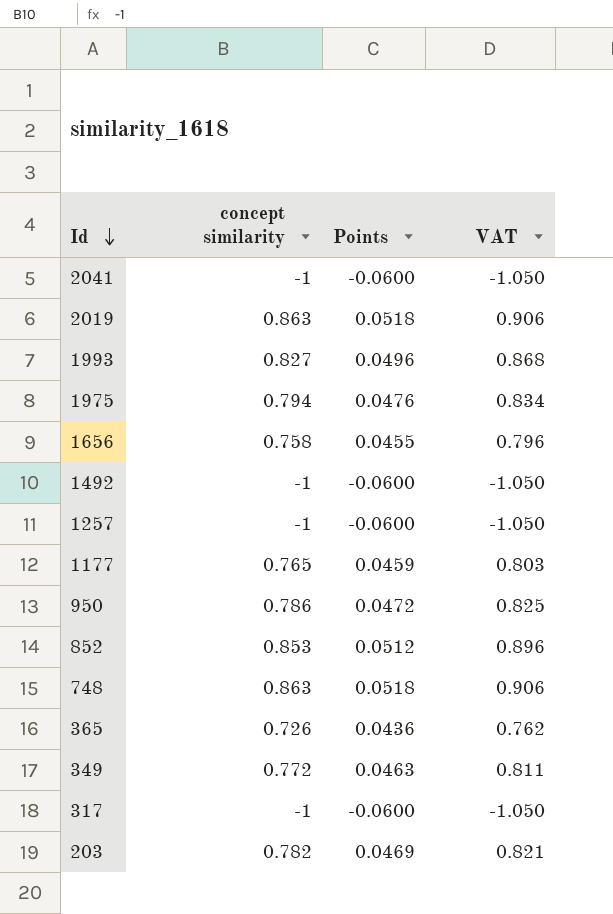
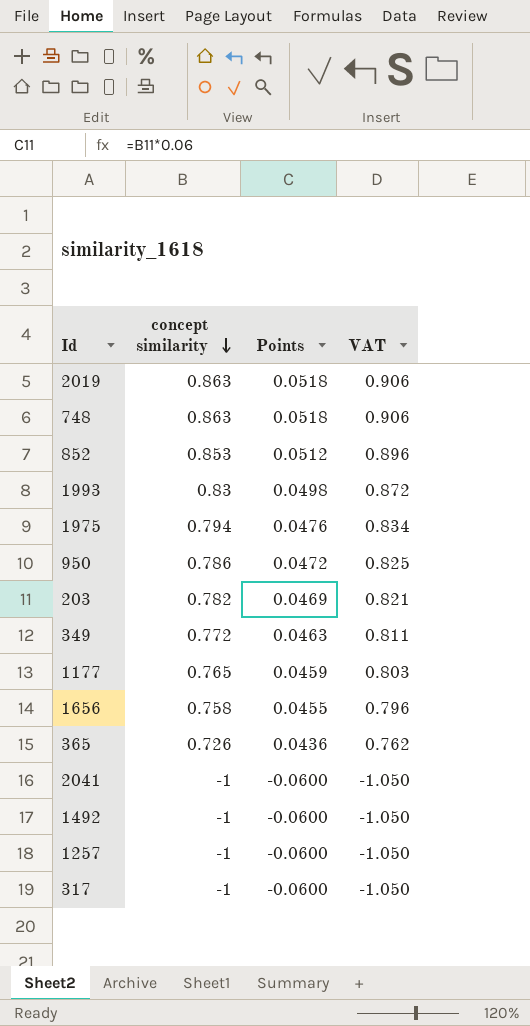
row order: Id descending -> concept similarity descending
1993 | concept similarity: 0.827 -> 0.83
1993 | Points: 0.0496 -> 0.0498
1993 | VAT: 0.868 -> 0.872

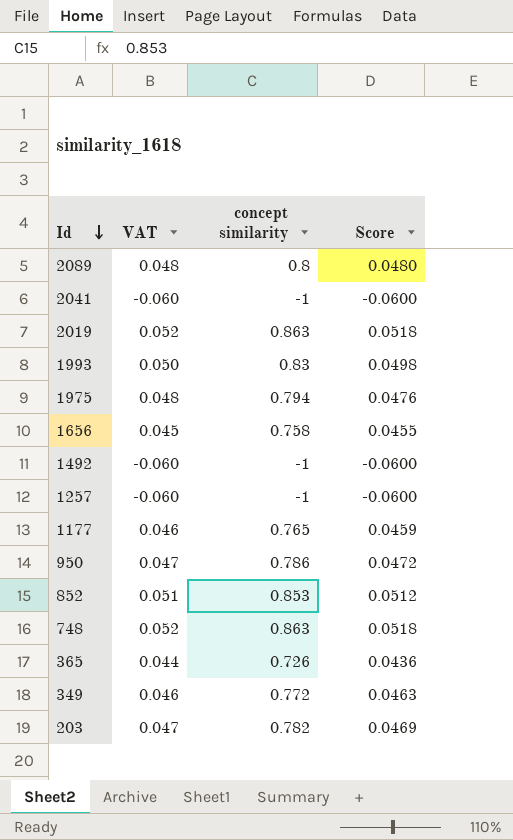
row order: concept similarity descending -> Id descending
column VAT | formula: [concept similarity] * 1.05 -> [concept similarity] * 0.06
column VAT | position: 4 -> 2
column name: Points -> Score
row 317: -1 | -0.0600 | -1.050 -> none
row 2089: none -> 0.048 | 0.8 | 0.0480

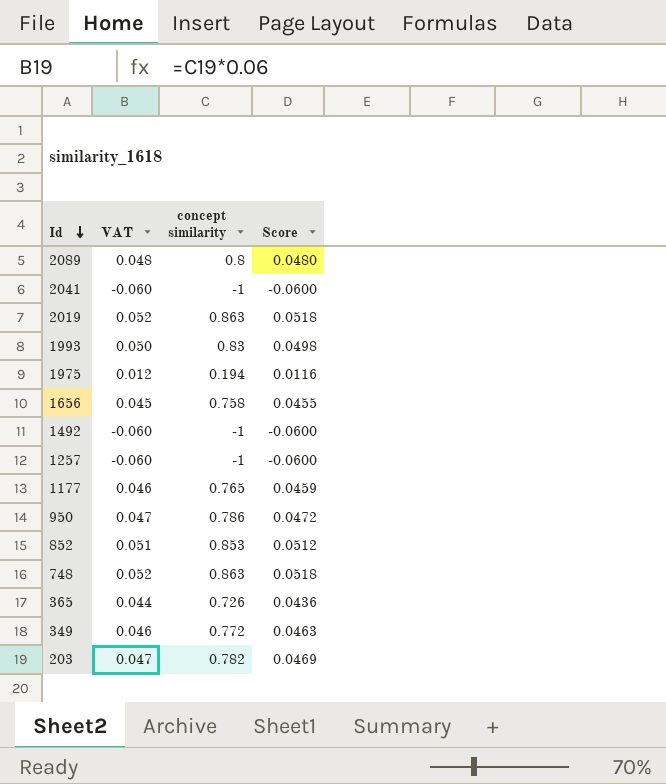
1975 | VAT: 0.048 -> 0.012
1975 | concept similarity: 0.794 -> 0.194
1975 | Score: 0.0476 -> 0.0116

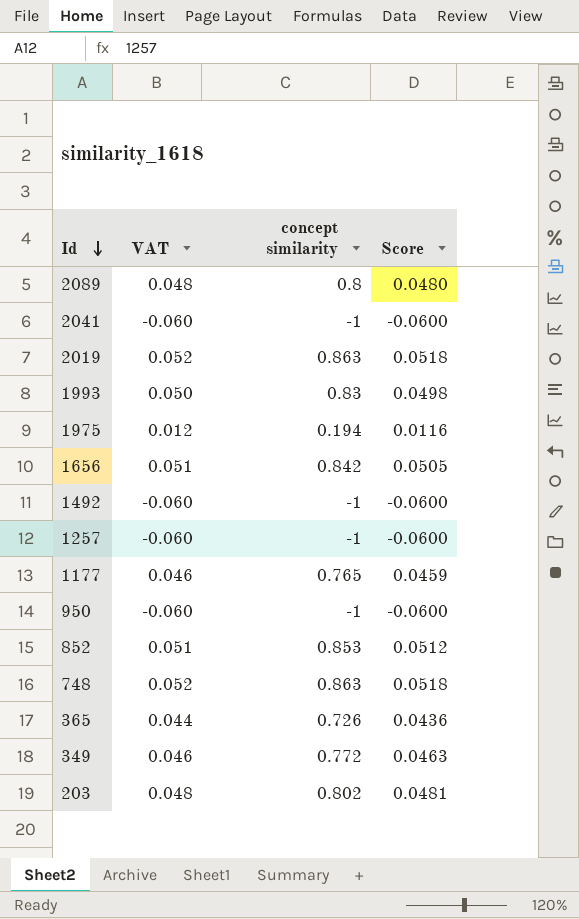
1656 | VAT: 0.045 -> 0.051
1656 | concept similarity: 0.758 -> 0.842
1656 | Score: 0.0455 -> 0.0505
950 | VAT: 0.047 -> -0.060
950 | concept similarity: 0.786 -> -1
950 | Score: 0.0472 -> -0.0600
203 | VAT: 0.047 -> 0.048
203 | concept similarity: 0.782 -> 0.802
203 | Score: 0.0469 -> 0.0481

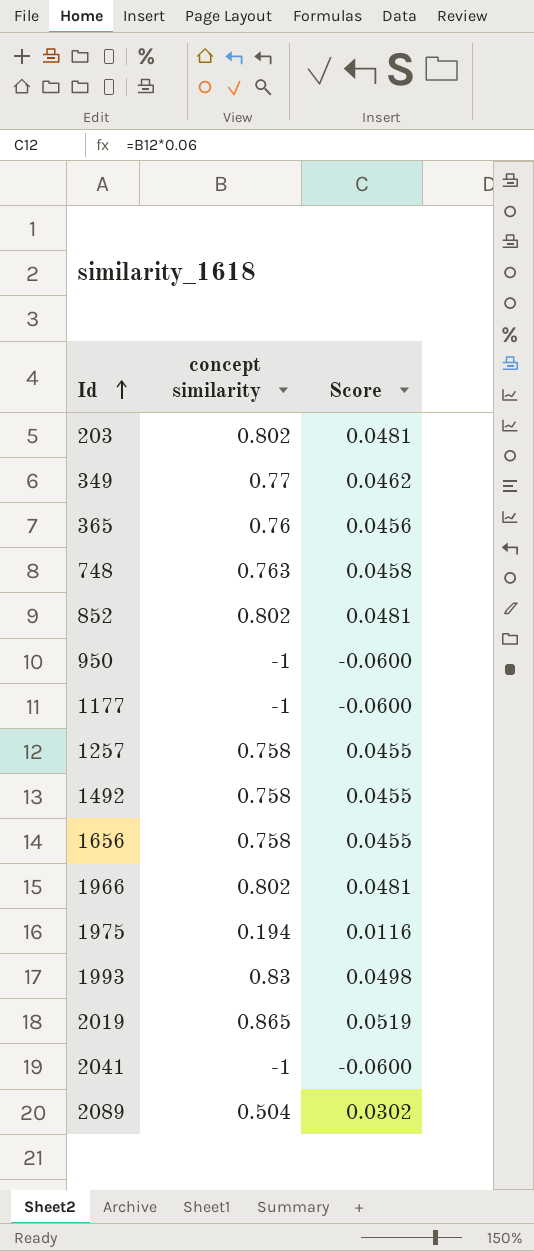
row order: Id descending -> Id ascending
column VAT | formula: [concept similarity] * 0.06 -> none
349 | concept similarity: 0.772 -> 0.77
349 | Score: 0.0463 -> 0.0462
365 | concept similarity: 0.726 -> 0.76
365 | Score: 0.0436 -> 0.0456
748 | concept similarity: 0.863 -> 0.763
748 | Score: 0.0518 -> 0.0458
852 | concept similarity: 0.853 -> 0.802
852 | Score: 0.0512 -> 0.0481
1177 | concept similarity: 0.765 -> -1
1177 | Score: 0.0459 -> -0.0600
1257 | concept similarity: -1 -> 0.758
1257 | Score: -0.0600 -> 0.0455
1492 | concept similarity: -1 -> 0.758
1492 | Score: -0.0600 -> 0.0455
1656 | concept similarity: 0.842 -> 0.758
1656 | Score: 0.0505 -> 0.0455
row 1966: none -> 0.802 | 0.0481
2019 | concept similarity: 0.863 -> 0.865
2019 | Score: 0.0518 -> 0.0519
2089 | concept similarity: 0.8 -> 0.504
2089 | Score: 0.0480 -> 0.0302

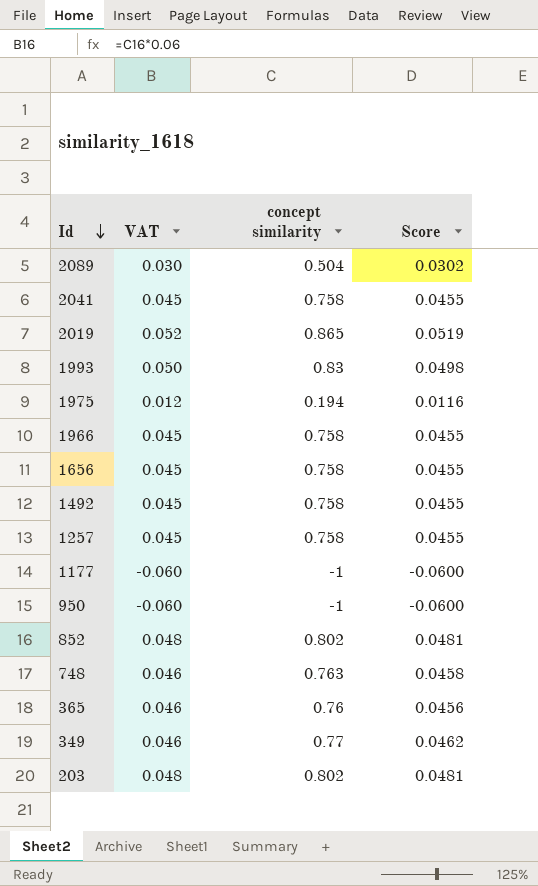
row order: Id ascending -> Id descending
column VAT | formula: none -> [concept similarity] * 0.06
2041 | concept similarity: -1 -> 0.758
2041 | Score: -0.0600 -> 0.0455
1966 | concept similarity: 0.802 -> 0.758
1966 | Score: 0.0481 -> 0.0455

